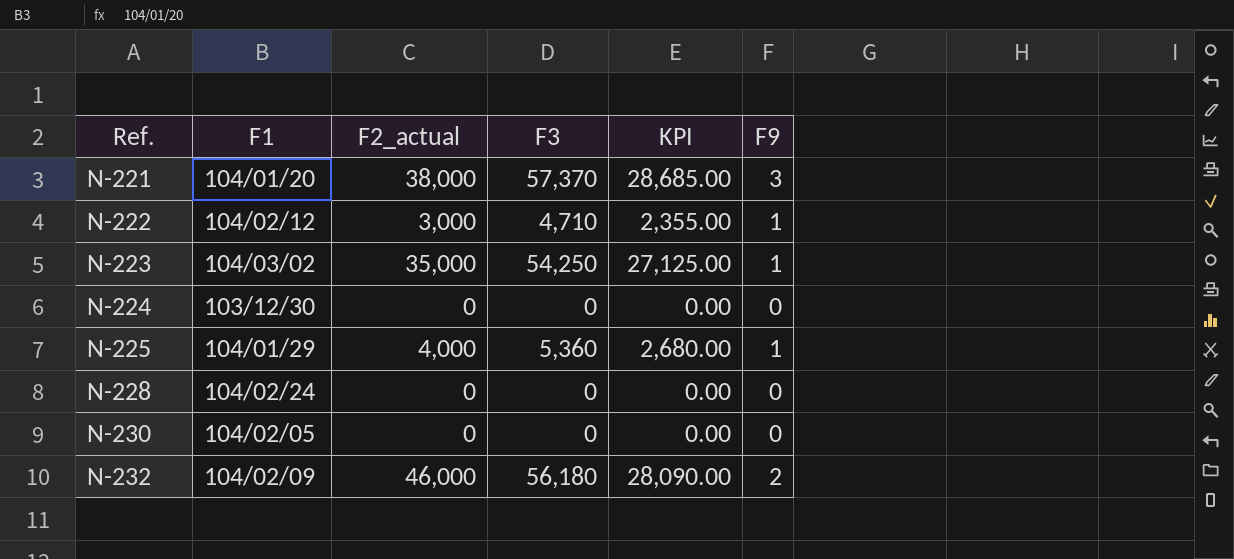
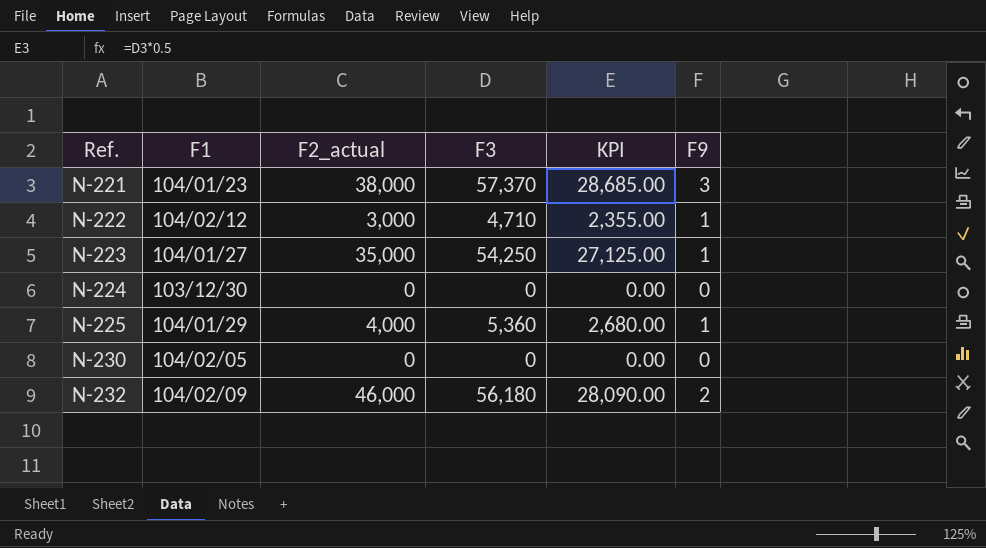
row N-228: 104/02/24 | 0 | 0 | 0.00 | 0 -> none
N-221 | F1: 104/01/20 -> 104/01/23
N-223 | F1: 104/03/02 -> 104/01/27

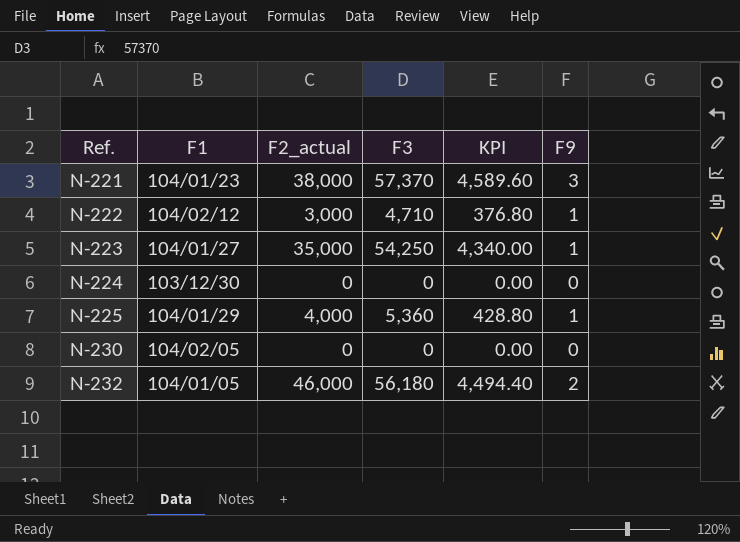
column KPI | formula: [F3] * 0.5 -> [F3] * 0.08
N-232 | F1: 104/02/09 -> 104/01/05

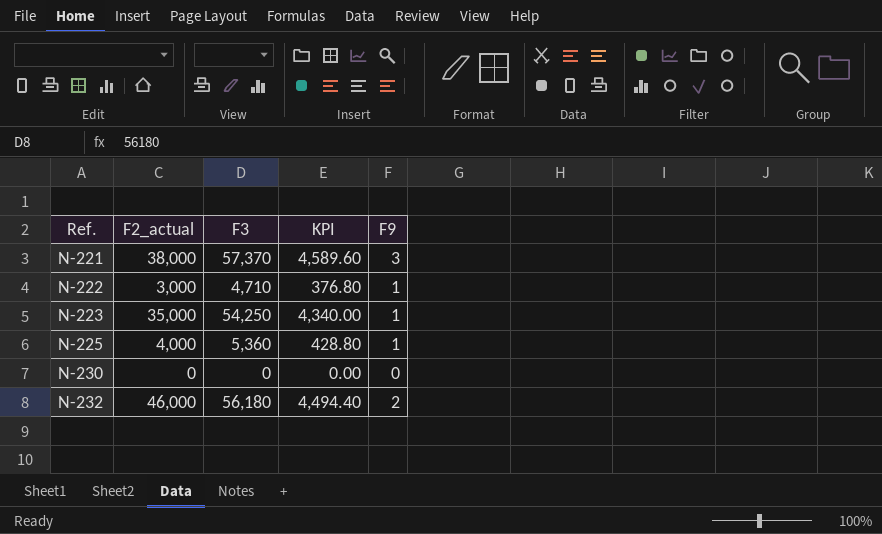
column F1 | position: 2 -> none
row N-224: 103/12/30 | 0 | 0 | 0.00 | 0 -> none

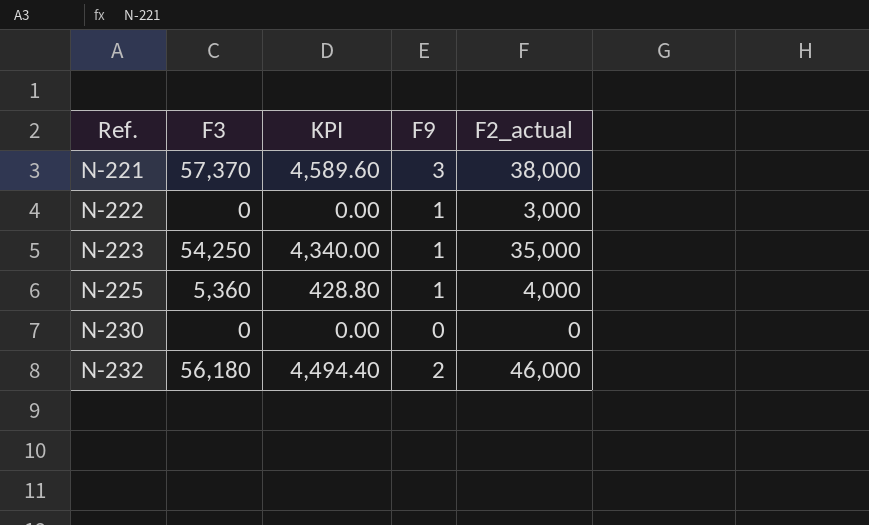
column F2_actual | position: 2 -> 5
N-222 | F3: 4,710 -> 0
N-222 | KPI: 376.80 -> 0.00

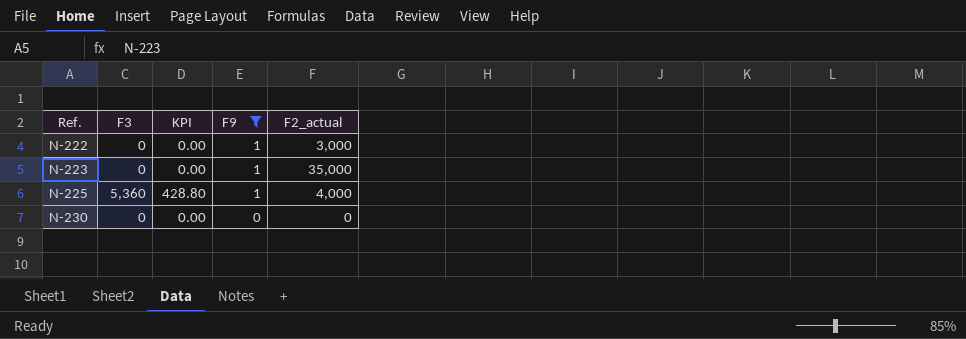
filter: none -> F9 <= 1
N-223 | F3: 54,250 -> 0
N-223 | KPI: 4,340.00 -> 0.00

